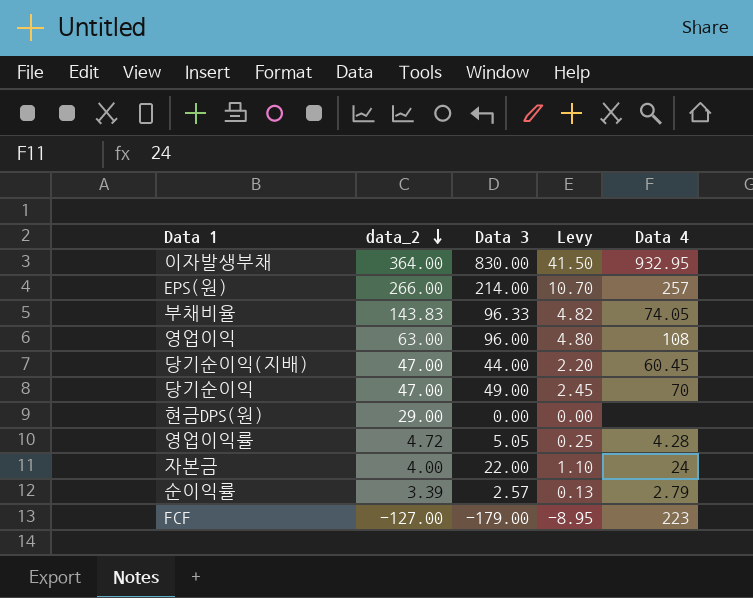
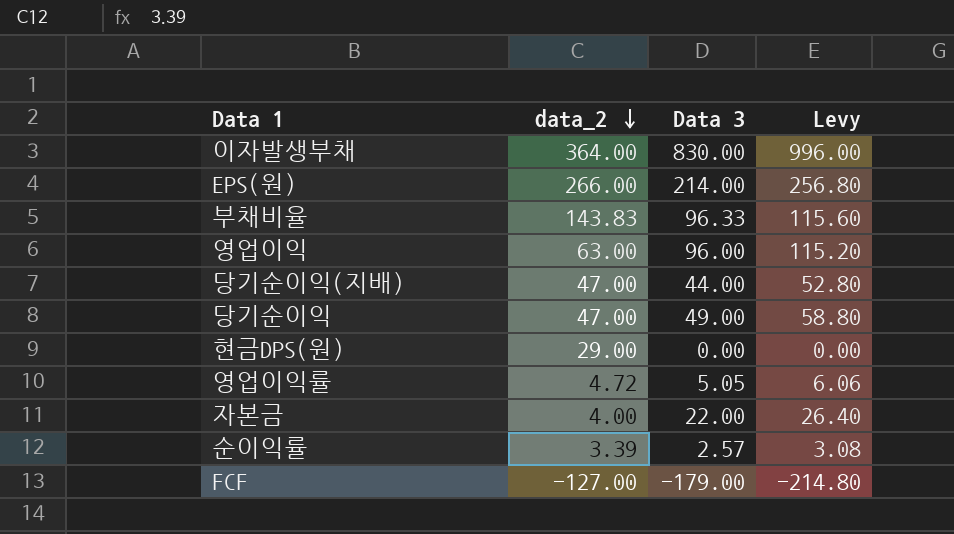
column Data 4 | position: 5 -> none
column Levy | formula: [Data 3] * 0.05 -> [Data 3] * 1.2

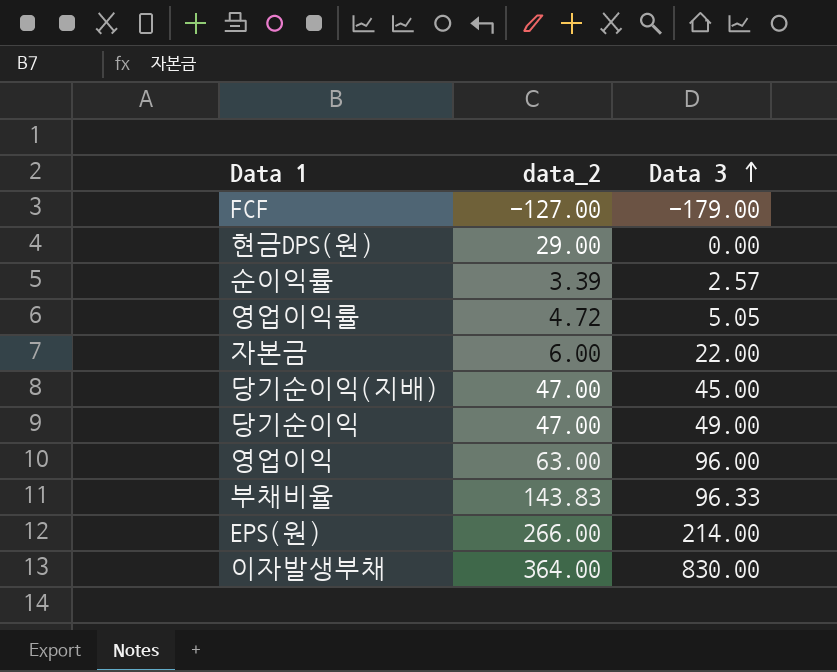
row order: data_2 descending -> Data 3 ascending
column Levy | formula: [Data 3] * 1.2 -> none
자본금 | data_2: 4.00 -> 6.00
당기순이익(지배) | Data 3: 44.00 -> 45.00

